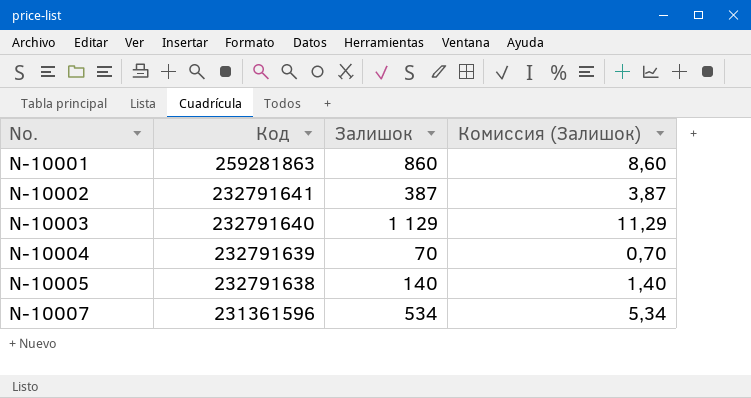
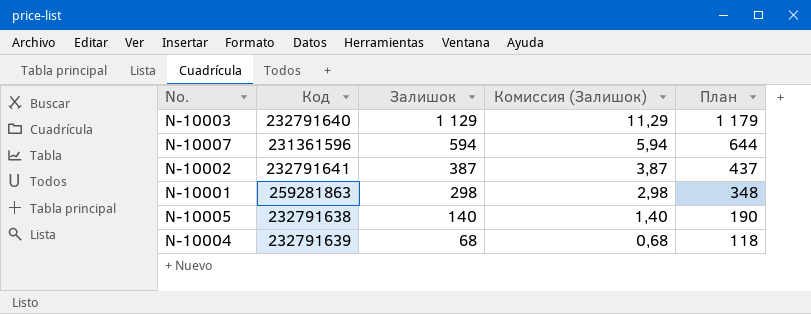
row order: No. ascending -> Залишок descending
column План | formula: none -> [Залишок] + 50
N-10007 | Залишок: 534 -> 594
N-10007 | Комиссия (Залишок): 5,34 -> 5,94
N-10001 | Залишок: 860 -> 298
N-10001 | Комиссия (Залишок): 8,60 -> 2,98
N-10004 | Залишок: 70 -> 68
N-10004 | Комиссия (Залишок): 0,70 -> 0,68

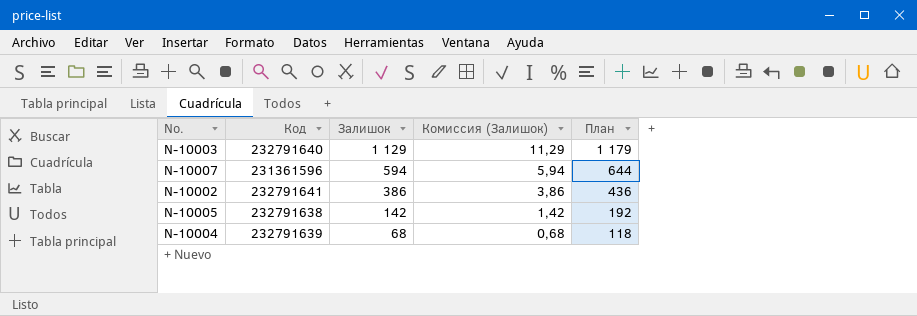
row N-10001: 259281863 | 298 | 2,98 | 348 -> none
N-10002 | Залишок: 387 -> 386
N-10002 | Комиссия (Залишок): 3,87 -> 3,86
N-10002 | План: 437 -> 436
N-10005 | Залишок: 140 -> 142
N-10005 | Комиссия (Залишок): 1,40 -> 1,42
N-10005 | План: 190 -> 192

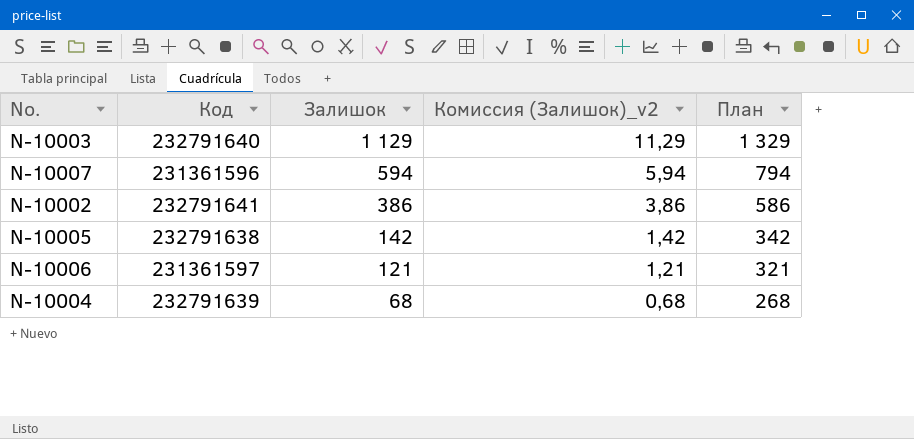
column name: Комиссия (Залишок) -> Комиссия (Залишок)_v2
column План | formula: [Залишок] + 50 -> [Залишок] + 200
row N-10006: none -> 231361597 | 121 | 1,21 | 321

